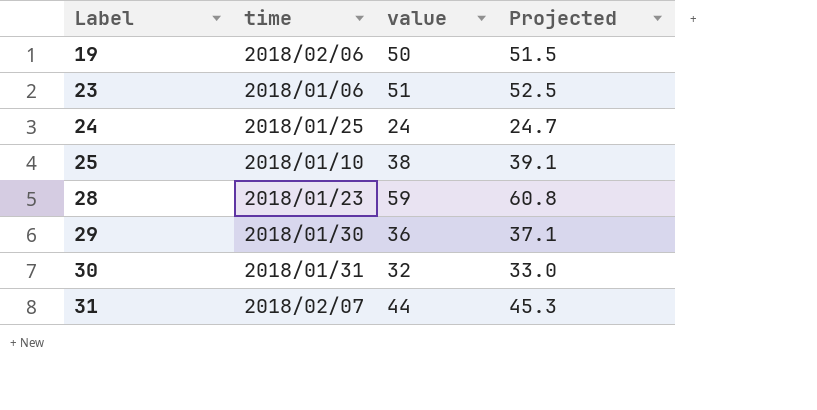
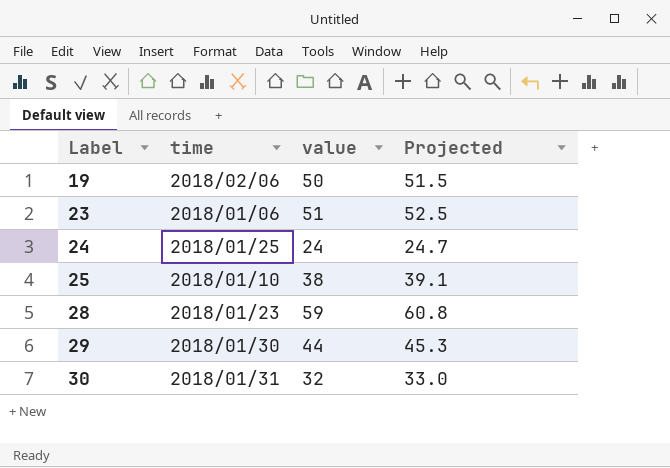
row 31: 2018/02/07 | 44 | 45.3 -> none
29 | value: 36 -> 44
29 | Projected: 37.1 -> 45.3

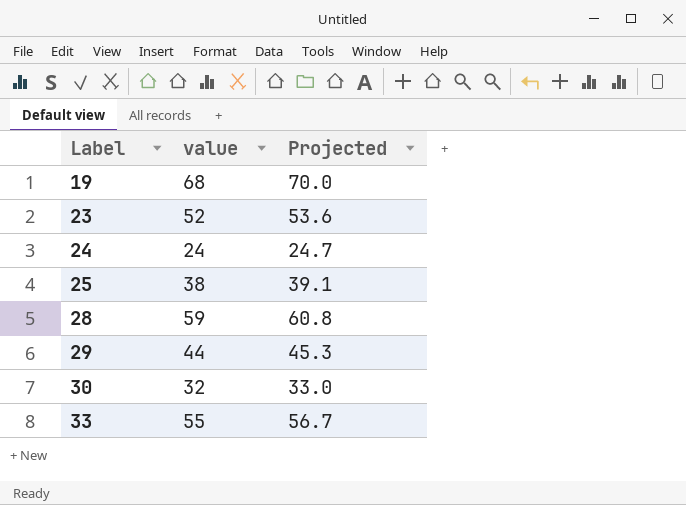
column time | position: 2 -> none
19 | value: 50 -> 68
19 | Projected: 51.5 -> 70.0
23 | value: 51 -> 52
23 | Projected: 52.5 -> 53.6
row 33: none -> 55 | 56.7

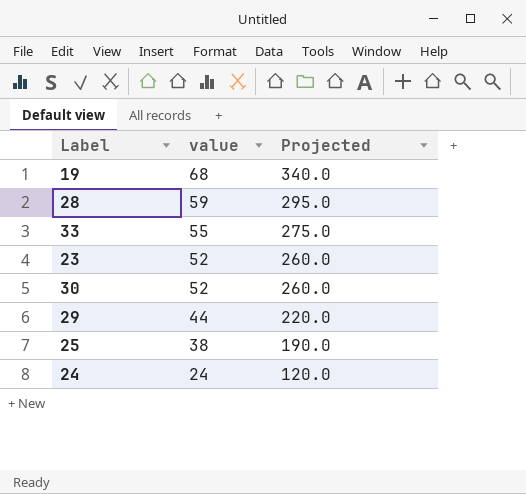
row order: Label ascending -> value descending
column Projected | formula: [value] * 1.03 -> [value] * 5
30 | value: 32 -> 52

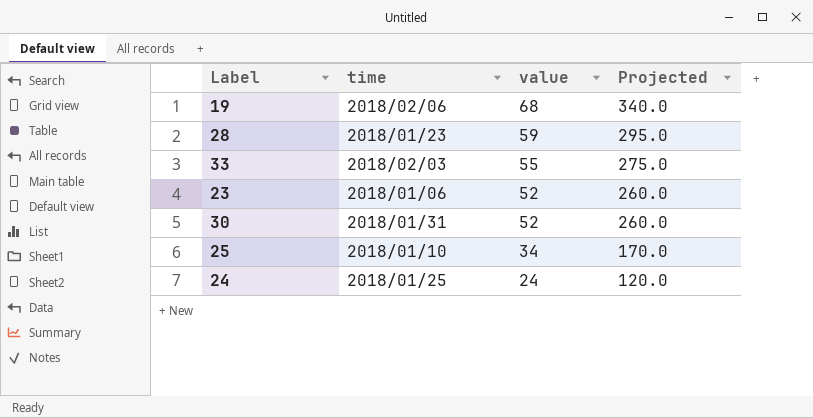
column time | position: none -> 2
row 29: 44 | 220.0 -> none
25 | value: 38 -> 34
25 | Projected: 190.0 -> 170.0

